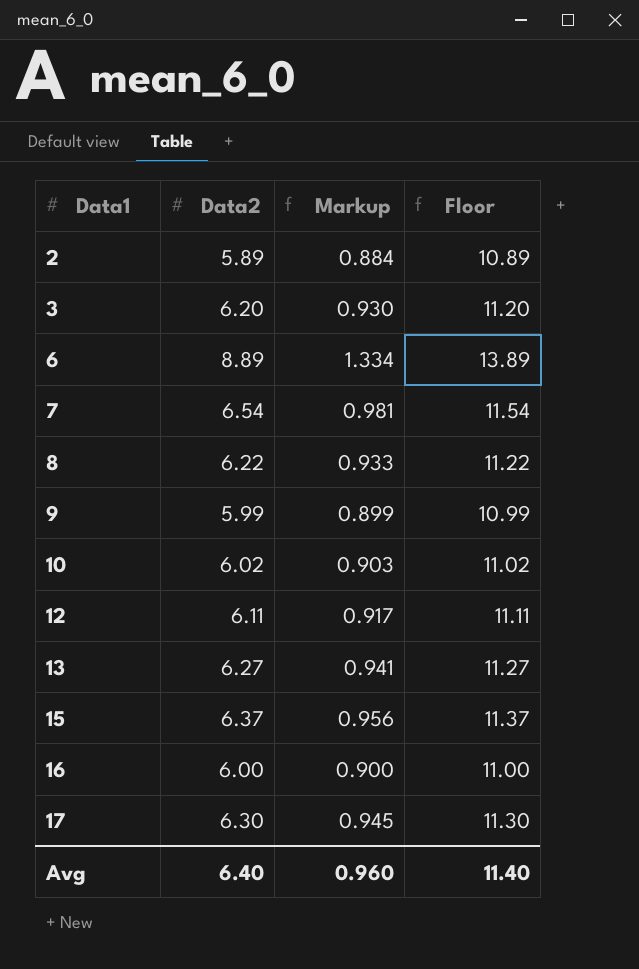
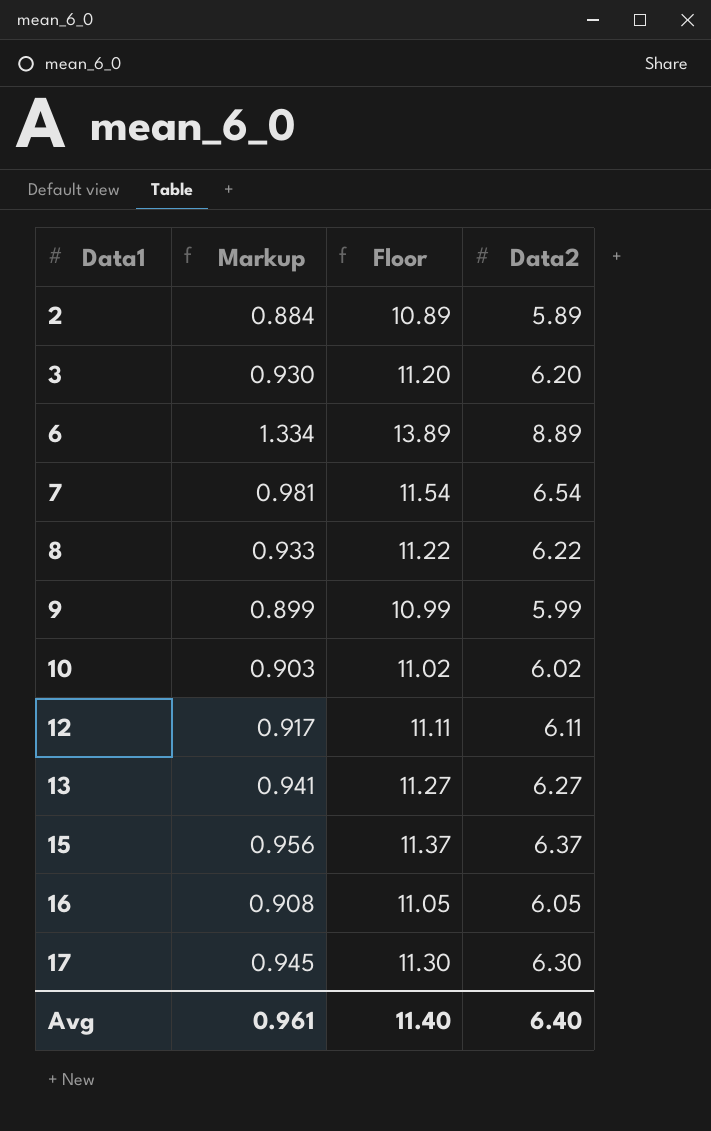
column Data2 | position: 2 -> 4
16 | Markup: 0.900 -> 0.908
16 | Floor: 11.00 -> 11.05
16 | Data2: 6.00 -> 6.05
Avg | Markup: 0.960 -> 0.961

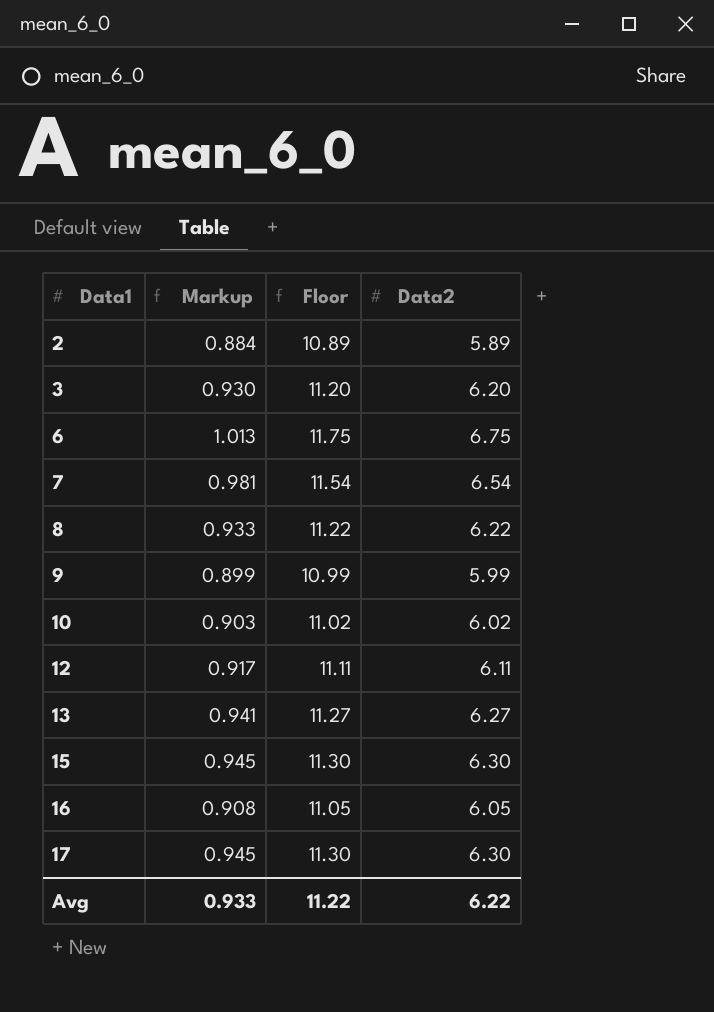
6 | Markup: 1.334 -> 1.013
6 | Floor: 13.89 -> 11.75
6 | Data2: 8.89 -> 6.75
15 | Markup: 0.956 -> 0.945
15 | Floor: 11.37 -> 11.30
15 | Data2: 6.37 -> 6.30
Avg | Markup: 0.961 -> 0.933
Avg | Floor: 11.40 -> 11.22
Avg | Data2: 6.40 -> 6.22

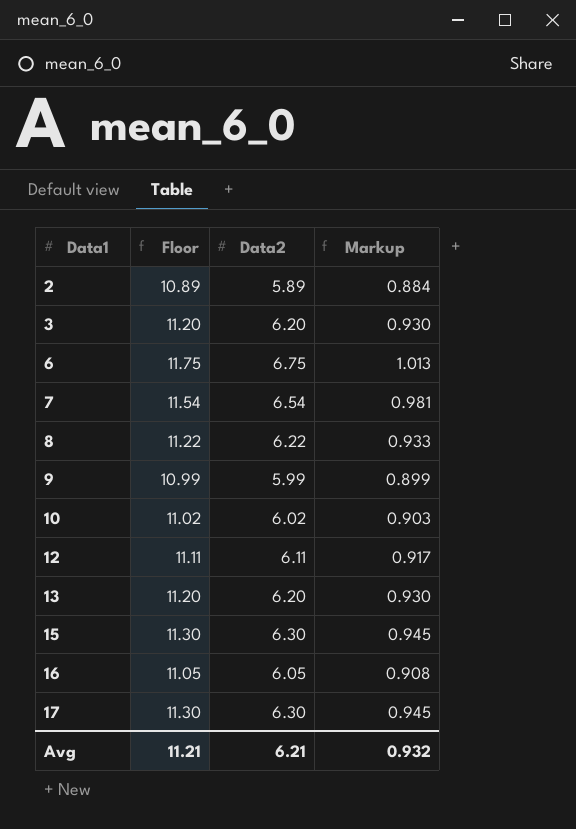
column Markup | position: 2 -> 4
13 | Floor: 11.27 -> 11.20
13 | Data2: 6.27 -> 6.20
13 | Markup: 0.941 -> 0.930
Avg | Floor: 11.22 -> 11.21
Avg | Data2: 6.22 -> 6.21
Avg | Markup: 0.933 -> 0.932

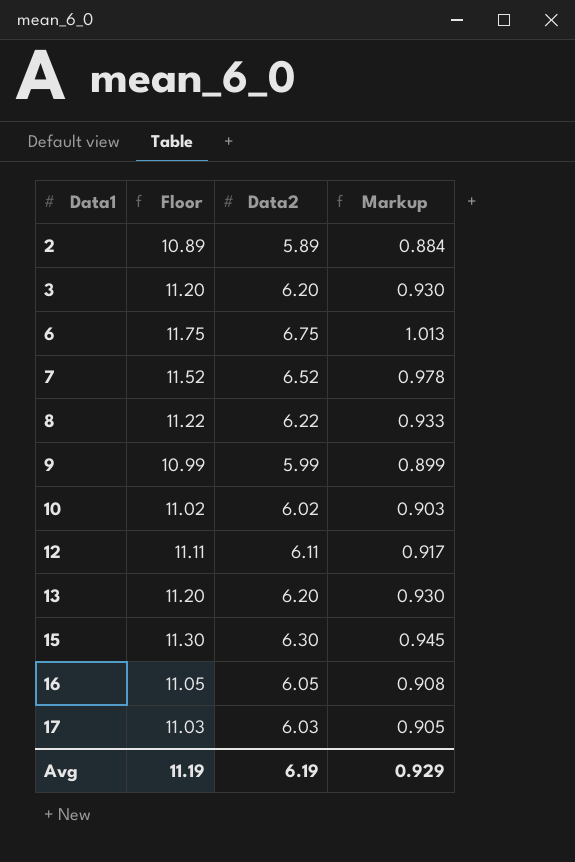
7 | Floor: 11.54 -> 11.52
7 | Data2: 6.54 -> 6.52
7 | Markup: 0.981 -> 0.978
17 | Floor: 11.30 -> 11.03
17 | Data2: 6.30 -> 6.03
17 | Markup: 0.945 -> 0.905
Avg | Floor: 11.21 -> 11.19
Avg | Data2: 6.21 -> 6.19
Avg | Markup: 0.932 -> 0.929

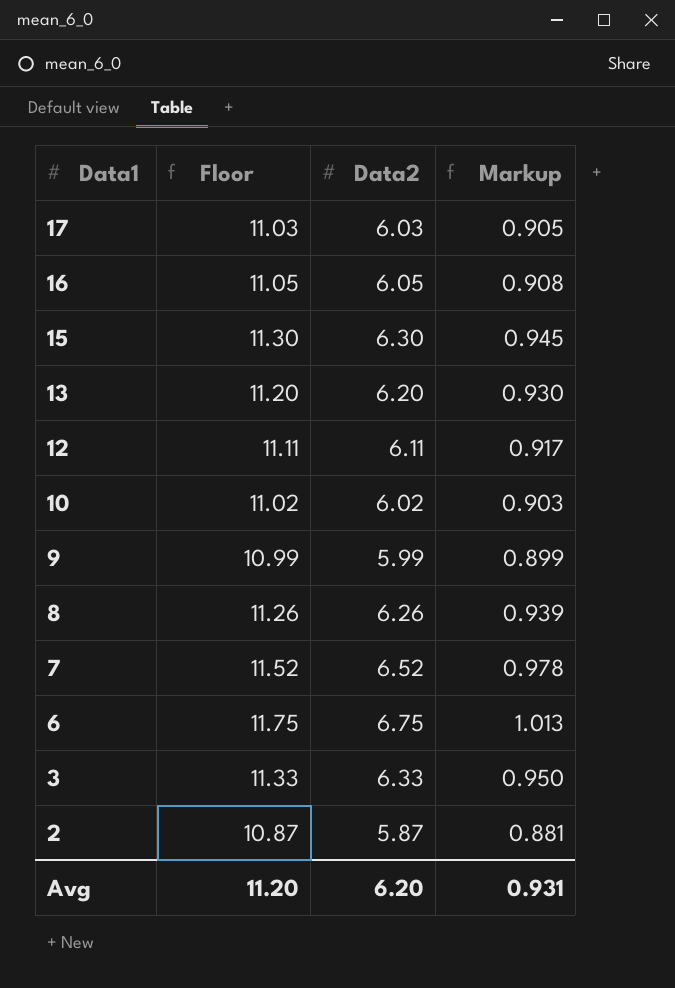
row order: Data1 ascending -> Data1 descending
8 | Floor: 11.22 -> 11.26
8 | Data2: 6.22 -> 6.26
8 | Markup: 0.933 -> 0.939
3 | Floor: 11.20 -> 11.33
3 | Data2: 6.20 -> 6.33
3 | Markup: 0.930 -> 0.950
2 | Floor: 10.89 -> 10.87
2 | Data2: 5.89 -> 5.87
2 | Markup: 0.884 -> 0.881
Avg | Floor: 11.19 -> 11.20
Avg | Data2: 6.19 -> 6.20
Avg | Markup: 0.929 -> 0.931

